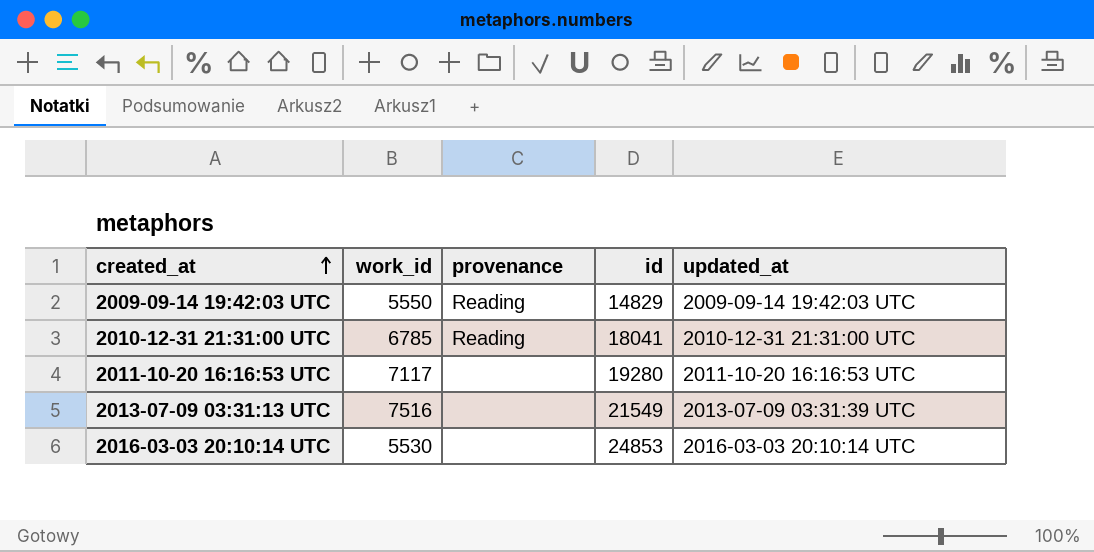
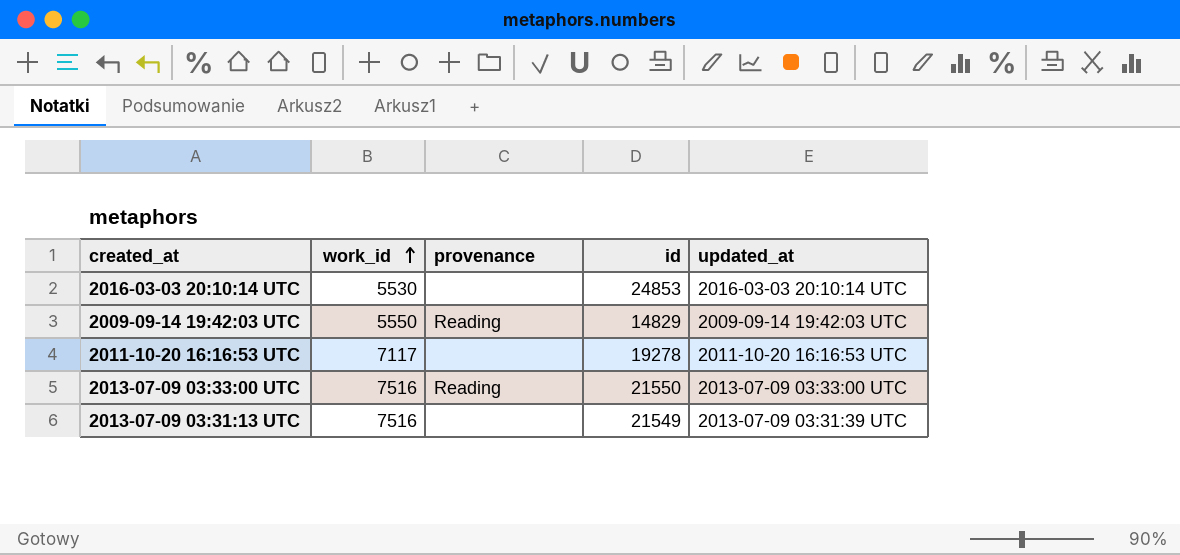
row order: created_at ascending -> work_id ascending
row 2010-12-31 21:31:00 UTC: 6785 | Reading | 18041 | 2010-12-31 21:31:00 UTC -> none
2011-10-20 16:16:53 UTC | id: 19280 -> 19278
row 2013-07-09 03:33:00 UTC: none -> 7516 | Reading | 21550 | 2013-07-09 03:33:00 UTC

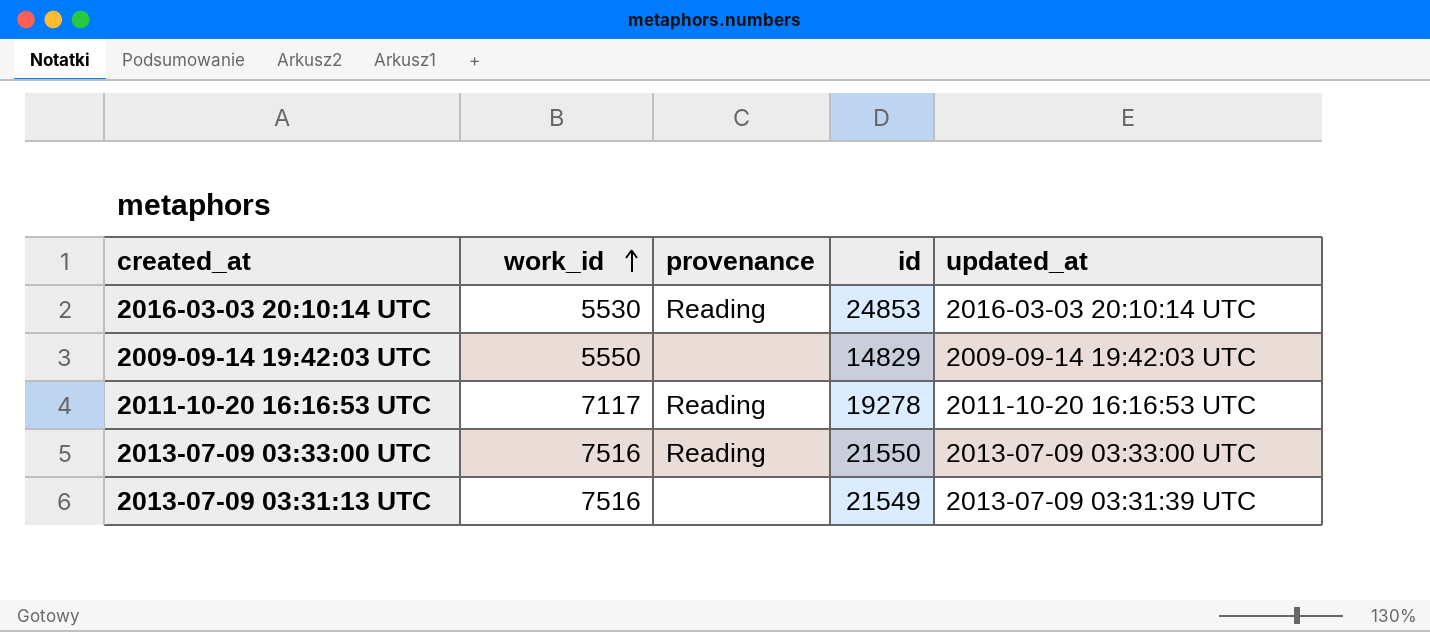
2016-03-03 20:10:14 UTC | provenance: none -> Reading
2009-09-14 19:42:03 UTC | provenance: Reading -> none
2011-10-20 16:16:53 UTC | provenance: none -> Reading

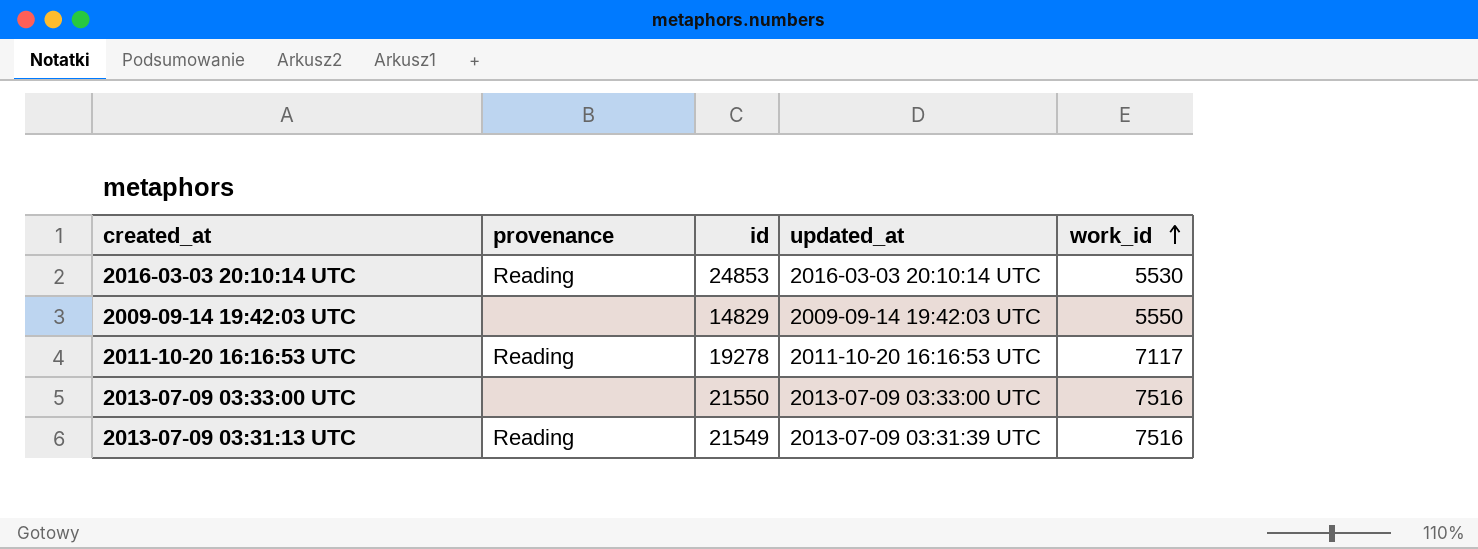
column work_id | position: 2 -> 5
2013-07-09 03:33:00 UTC | provenance: Reading -> none
2013-07-09 03:31:13 UTC | provenance: none -> Reading

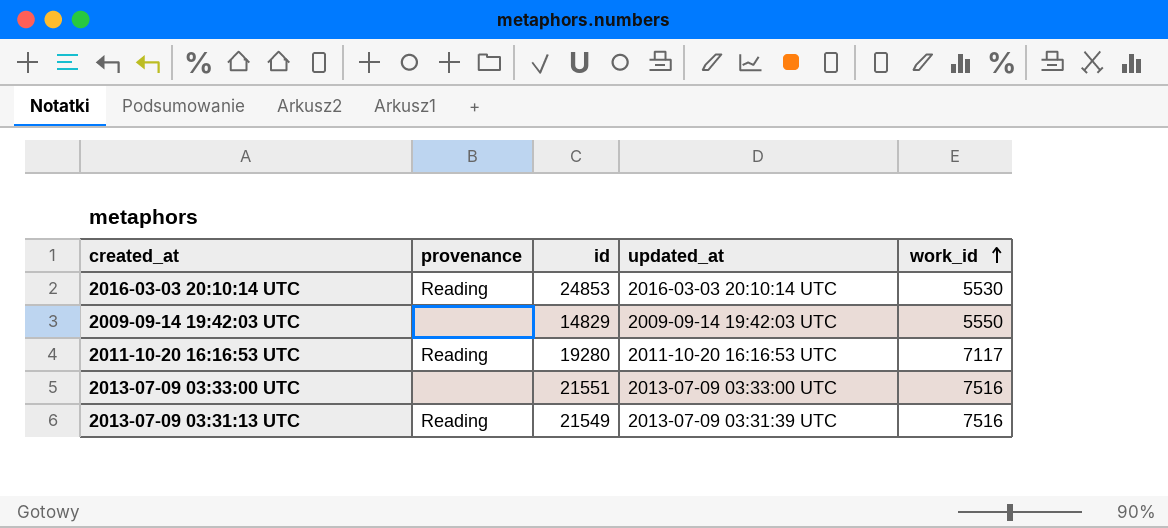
2011-10-20 16:16:53 UTC | id: 19278 -> 19280
2013-07-09 03:33:00 UTC | id: 21550 -> 21551

